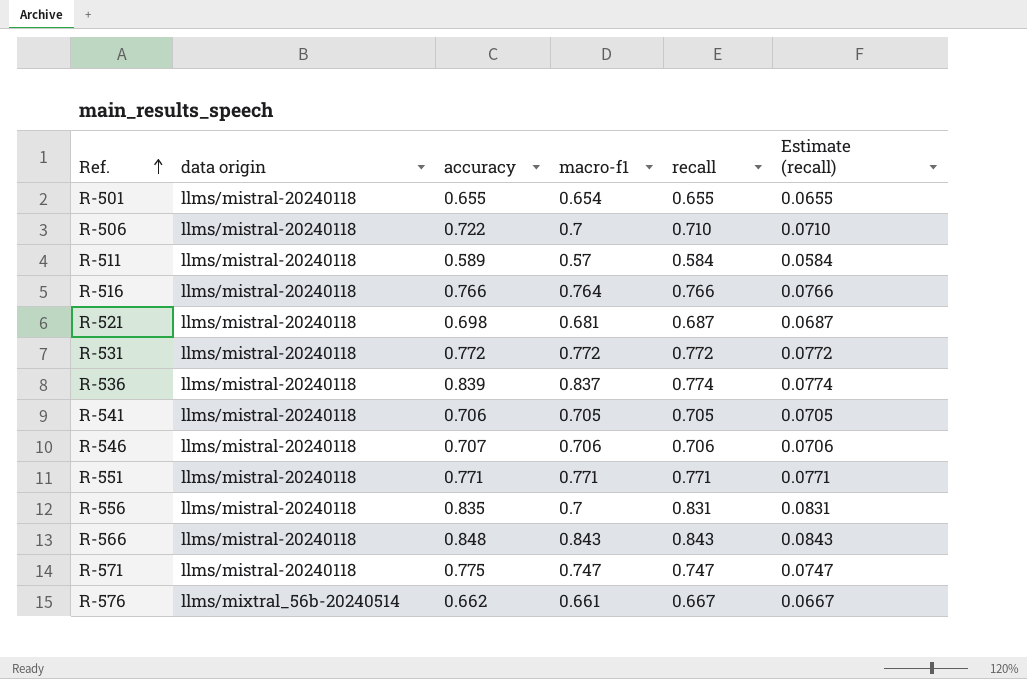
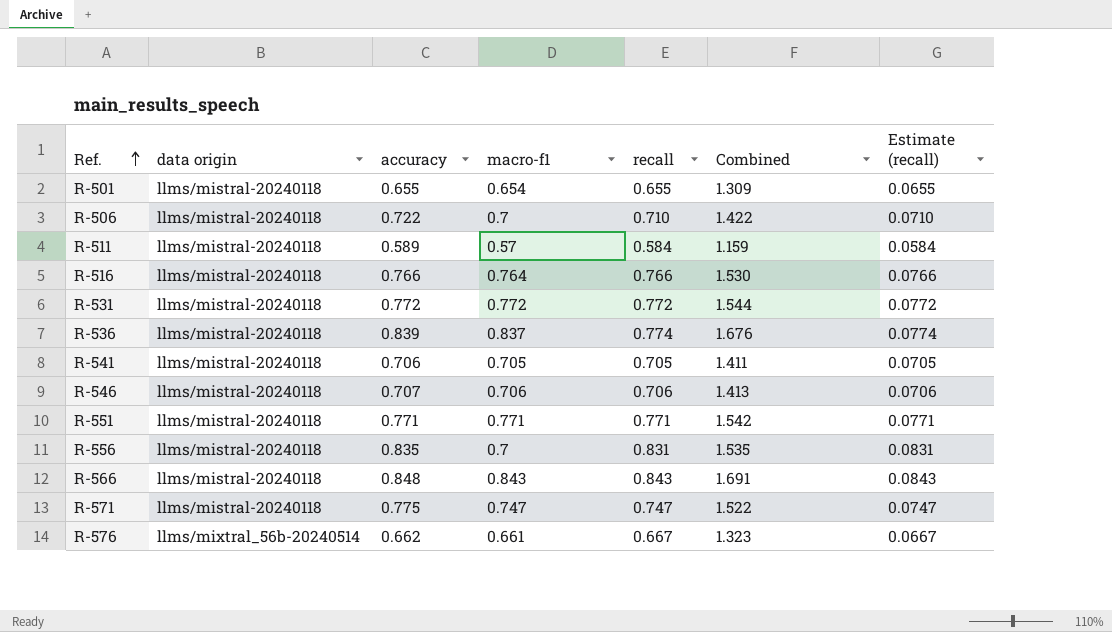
column Combined | formula: none -> [accuracy] + [macro-f1]
row R-521: llms/mistral-20240118 | 0.698 | 0.681 | 0.687 | 0.0687 -> none

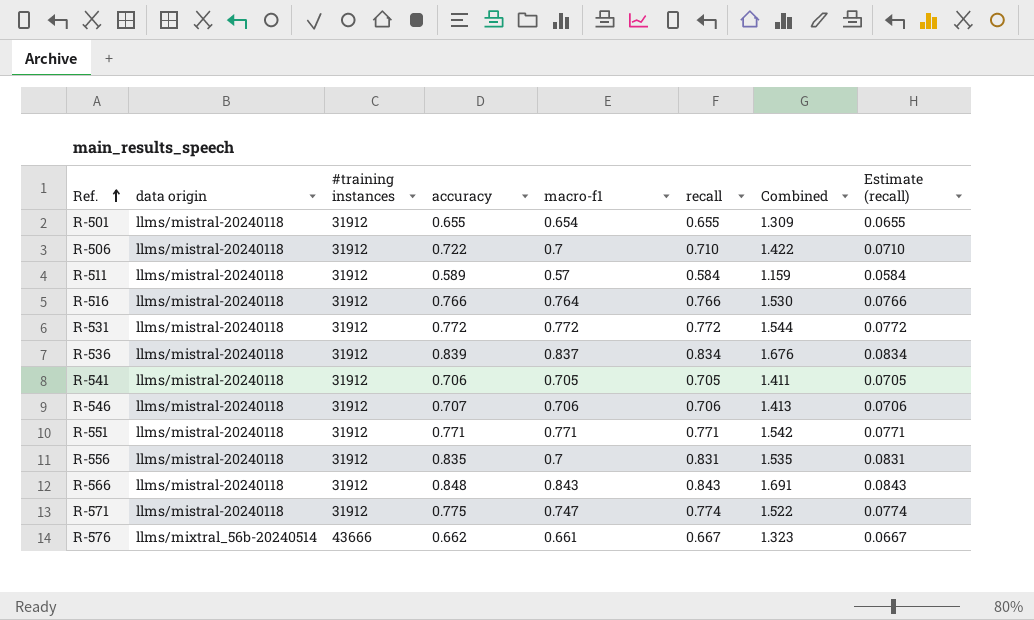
column #training instances | position: none -> 3
R-536 | recall: 0.774 -> 0.834
R-536 | Estimate (recall): 0.0774 -> 0.0834
R-571 | recall: 0.747 -> 0.774
R-571 | Estimate (recall): 0.0747 -> 0.0774

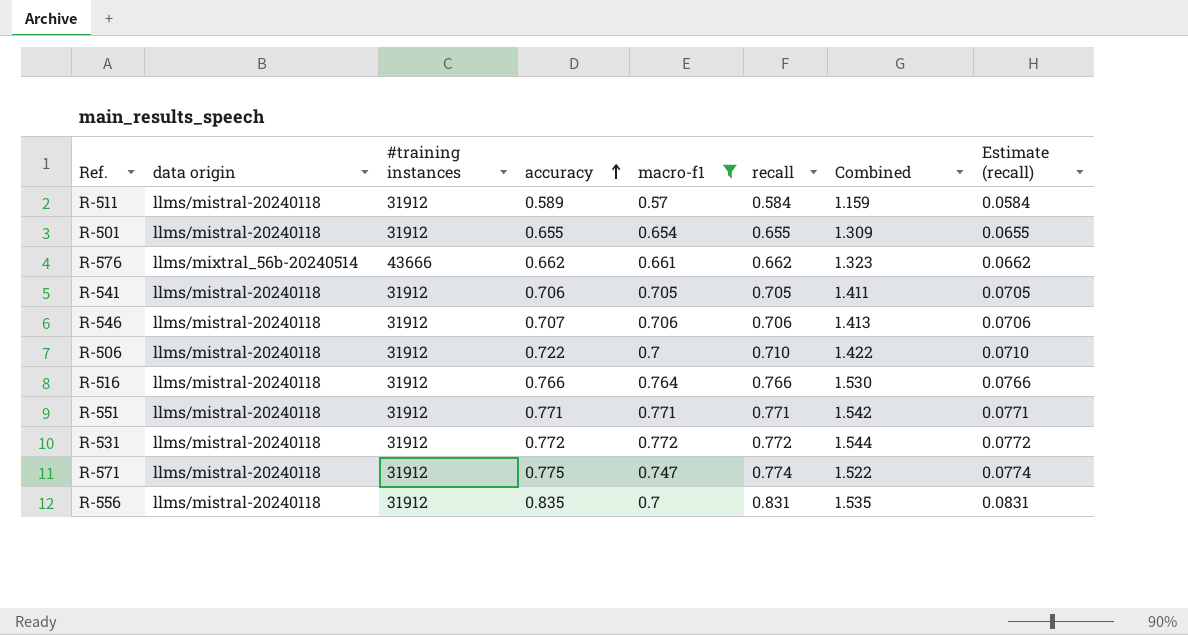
filter: none -> macro-f1 <= 0.772
row order: Ref. ascending -> accuracy ascending
R-576 | recall: 0.667 -> 0.662
R-576 | Estimate (recall): 0.0667 -> 0.0662

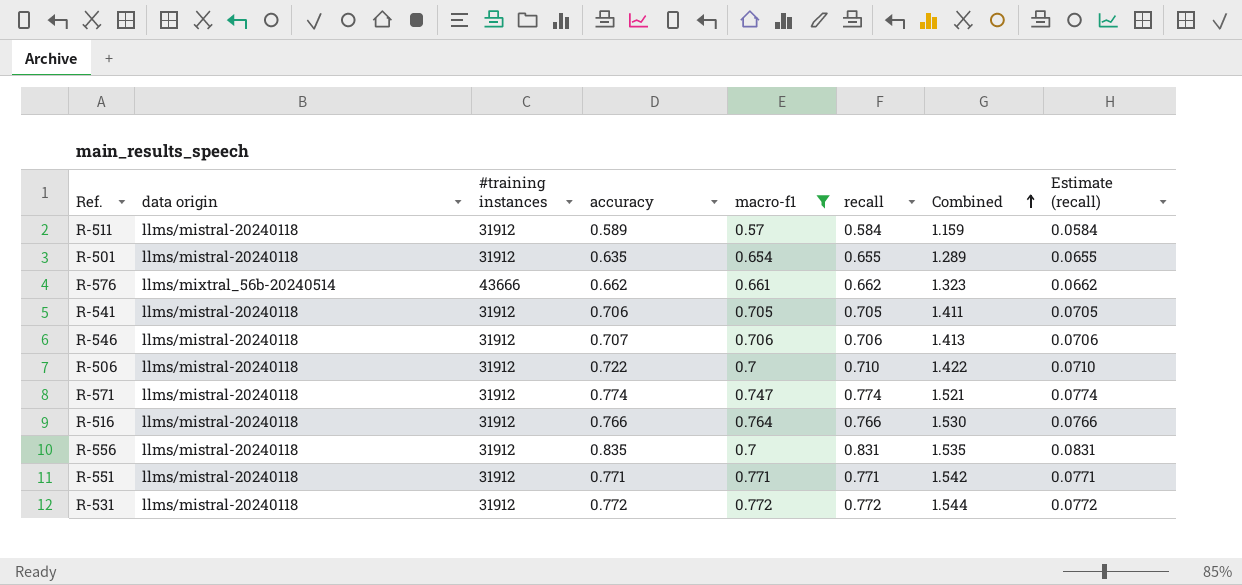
row order: accuracy ascending -> Combined ascending
R-501 | accuracy: 0.655 -> 0.635
R-501 | Combined: 1.309 -> 1.289
R-571 | accuracy: 0.775 -> 0.774
R-571 | Combined: 1.522 -> 1.521

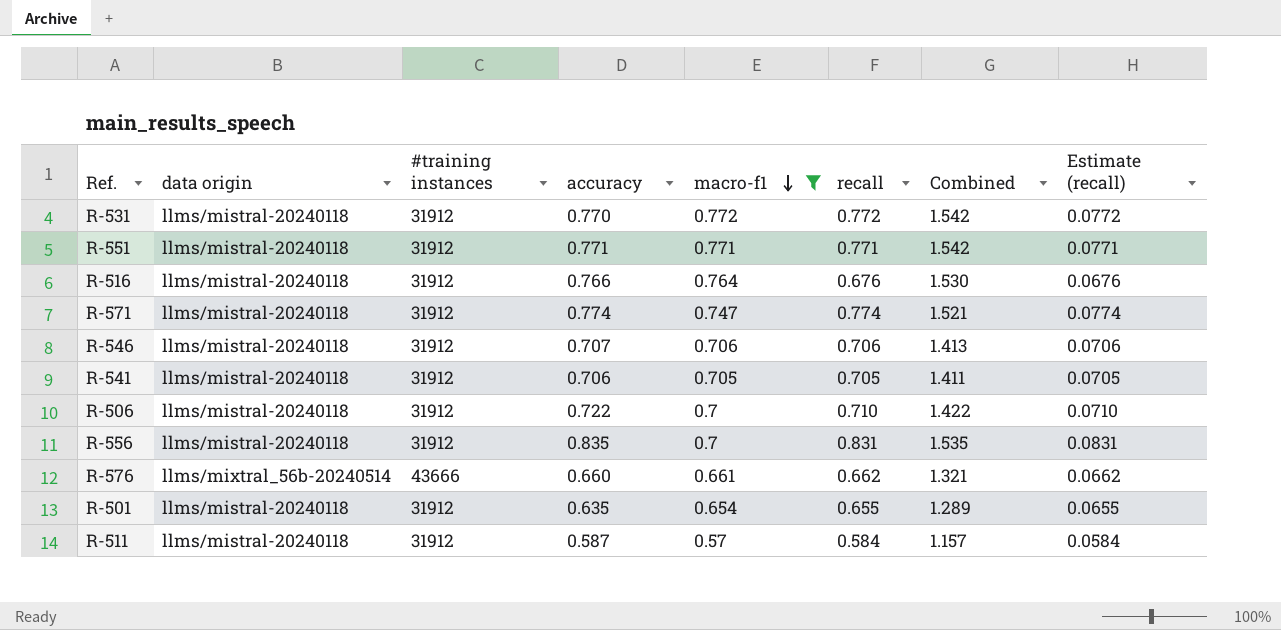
row order: Combined ascending -> macro-f1 descending
R-531 | accuracy: 0.772 -> 0.770
R-531 | Combined: 1.544 -> 1.542
R-516 | recall: 0.766 -> 0.676
R-516 | Estimate (recall): 0.0766 -> 0.0676
R-576 | accuracy: 0.662 -> 0.660
R-576 | Combined: 1.323 -> 1.321
R-511 | accuracy: 0.589 -> 0.587
R-511 | Combined: 1.159 -> 1.157

